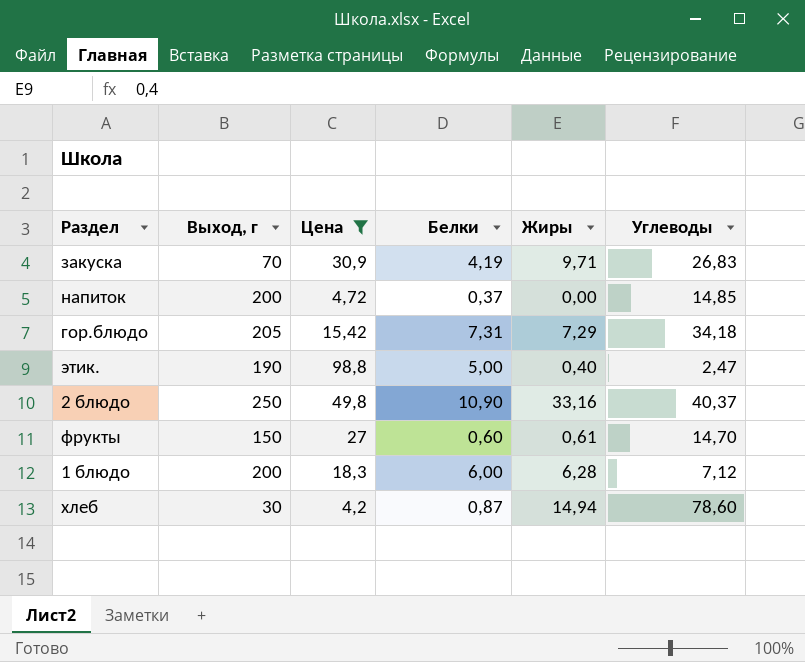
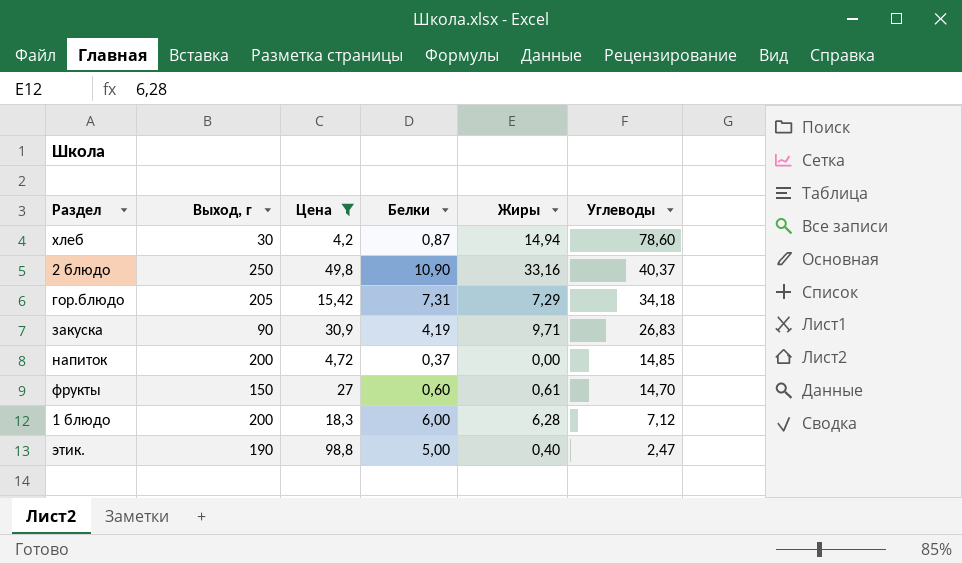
row order: none -> Углеводы descending
закуска | Выход, г: 70 -> 90

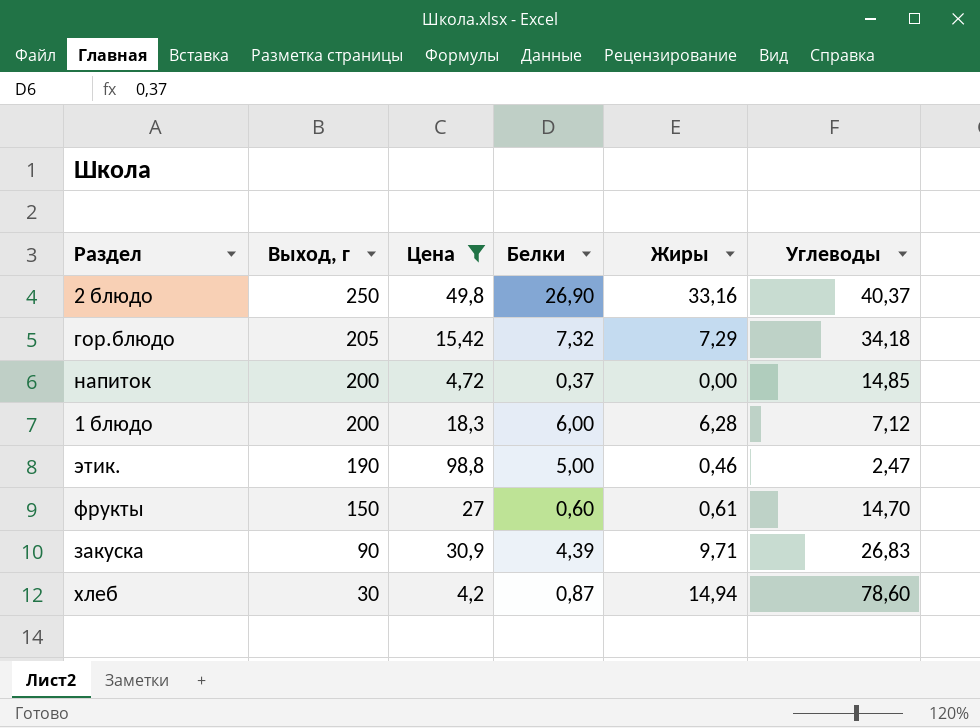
row order: Углеводы descending -> Выход, г descending
2 блюдо | Белки: 10,90 -> 26,90
гор.блюдо | Белки: 7,31 -> 7,32
этик. | Жиры: 0,40 -> 0,46
закуска | Белки: 4,19 -> 4,39

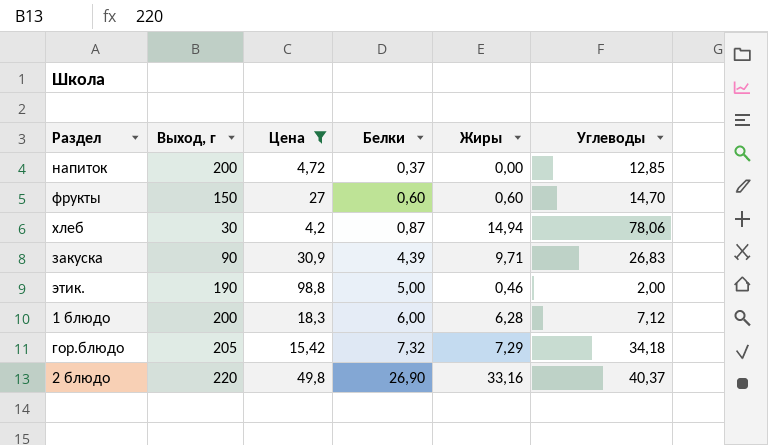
row order: Выход, г descending -> Белки ascending
напиток | Углеводы: 14,85 -> 12,85
фрукты | Жиры: 0,61 -> 0,60
хлеб | Углеводы: 78,60 -> 78,06
этик. | Углеводы: 2,47 -> 2,00
2 блюдо | Выход, г: 250 -> 220

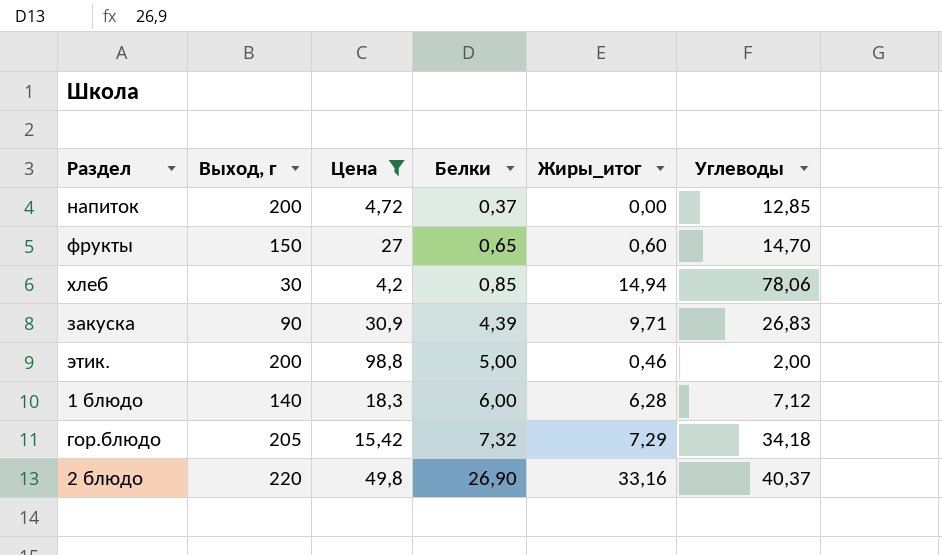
column name: Жиры -> Жиры_итог
фрукты | Белки: 0,60 -> 0,65
хлеб | Белки: 0,87 -> 0,85
этик. | Выход, г: 190 -> 200
1 блюдо | Выход, г: 200 -> 140

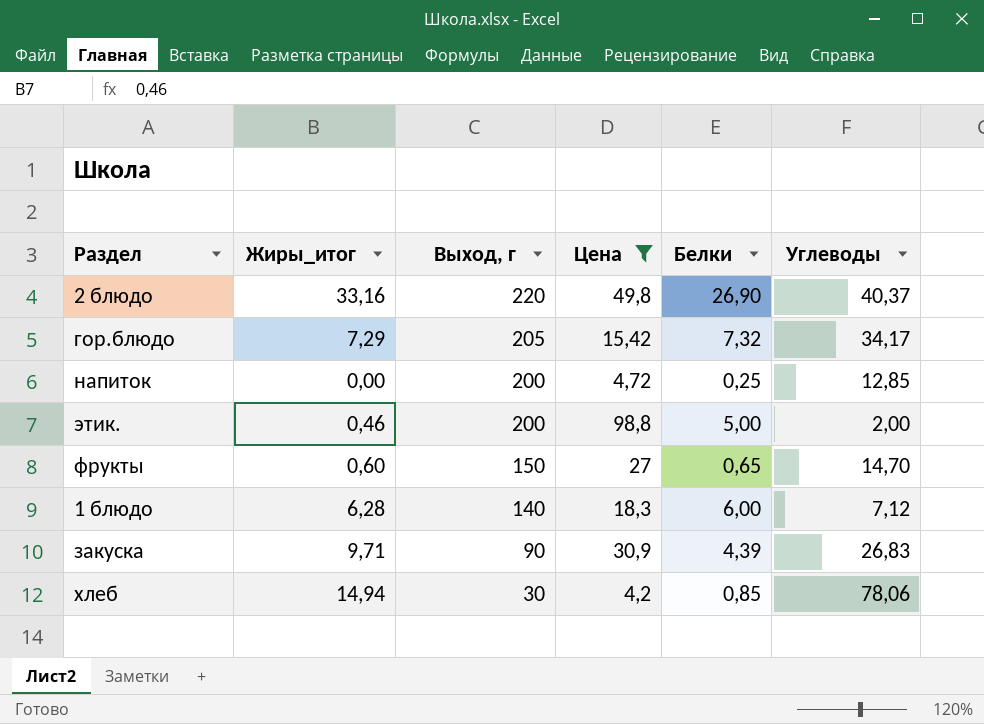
row order: Белки ascending -> Выход, г descending
column Жиры_итог | position: 5 -> 2
гор.блюдо | Углеводы: 34,18 -> 34,17
напиток | Белки: 0,37 -> 0,25

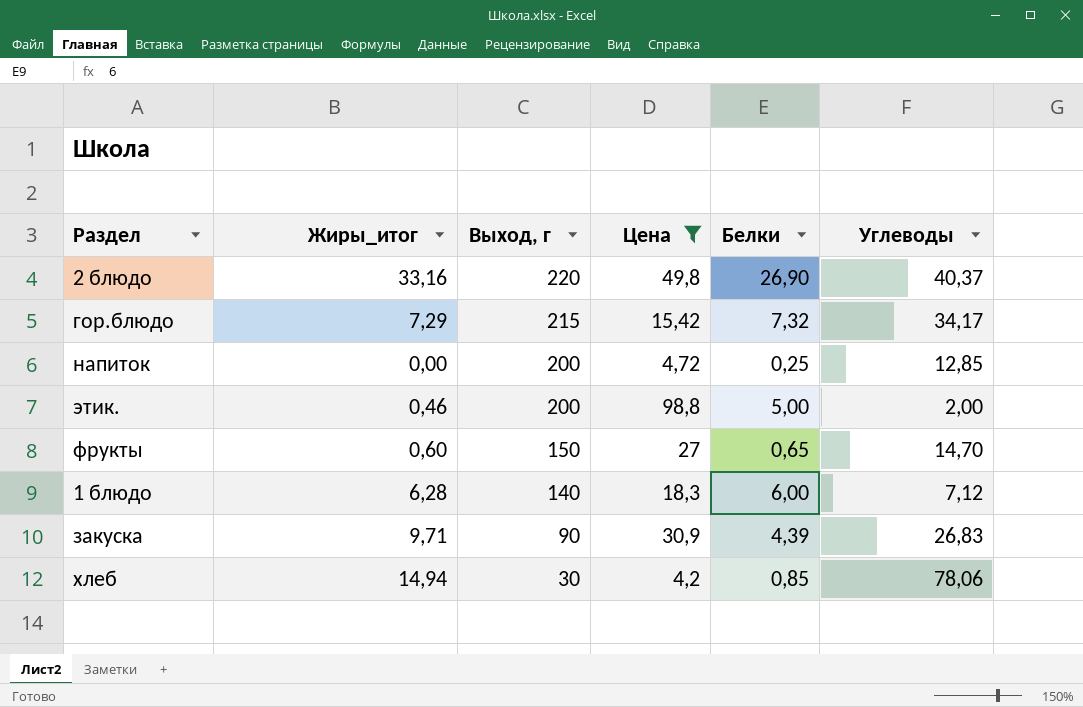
гор.блюдо | Выход, г: 205 -> 215

